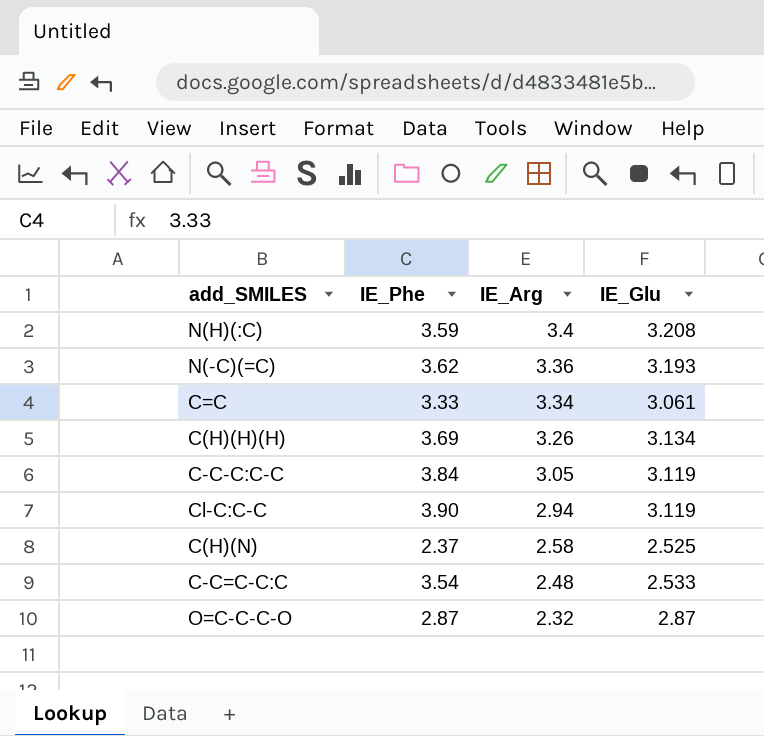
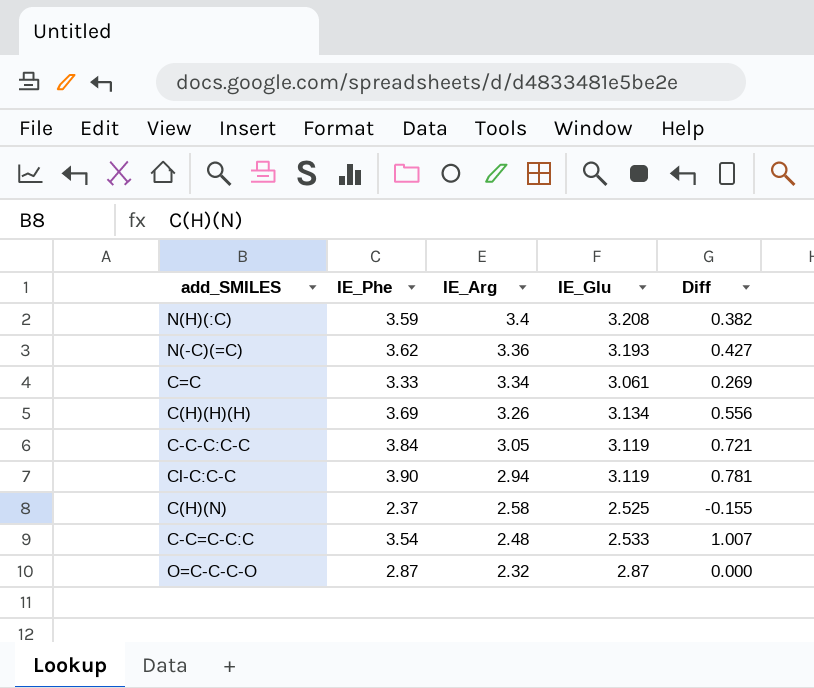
column Diff | formula: none -> [IE_Phe] - [IE_Glu]

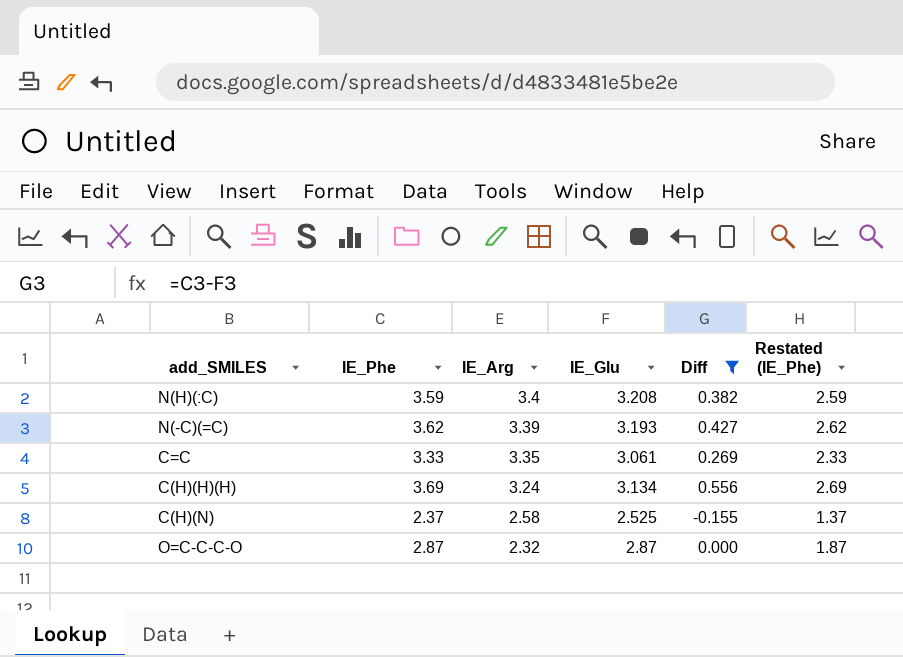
filter: none -> Diff <= 0.556
column Restated (IE_Phe) | formula: none -> [IE_Phe] - 1
N(-C)(=C) | IE_Arg: 3.36 -> 3.39
C=C | IE_Arg: 3.34 -> 3.35
C(H)(H)(H) | IE_Arg: 3.26 -> 3.24

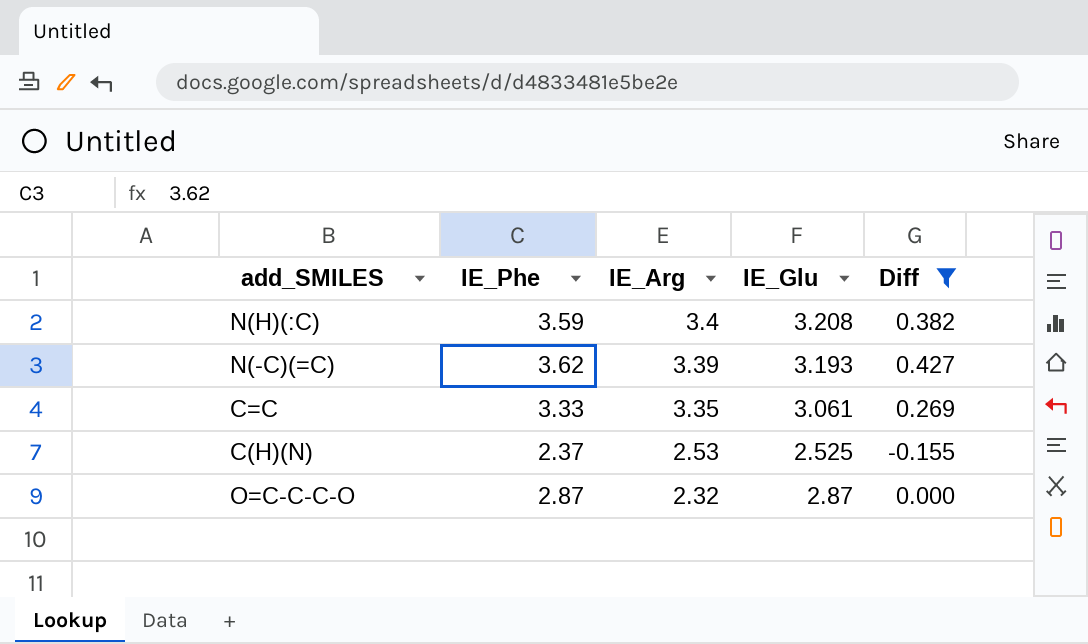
column Restated (IE_Phe) | formula: [IE_Phe] - 1 -> none
row C(H)(H)(H): 3.69 | 3.24 | 3.134 | 0.556 | 2.69 -> none
C(H)(N) | IE_Arg: 2.58 -> 2.53

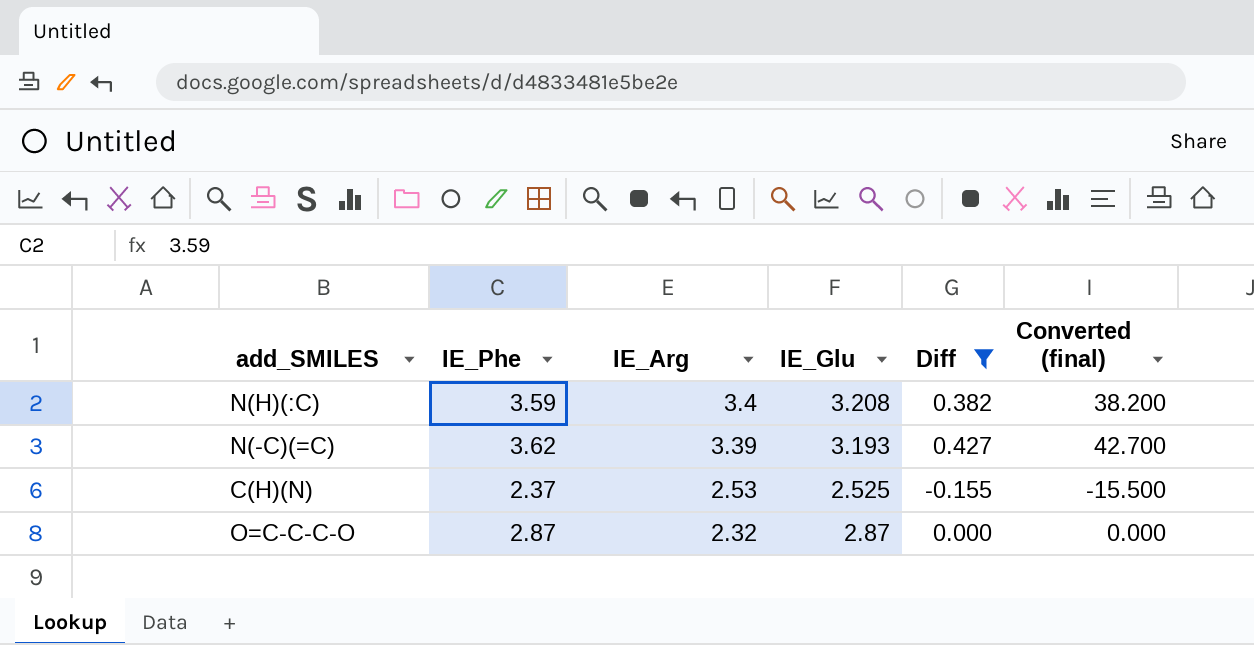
column Converted (final) | formula: none -> [Diff] * 100
row C=C: 3.33 | 3.35 | 3.061 | 0.269 -> none

